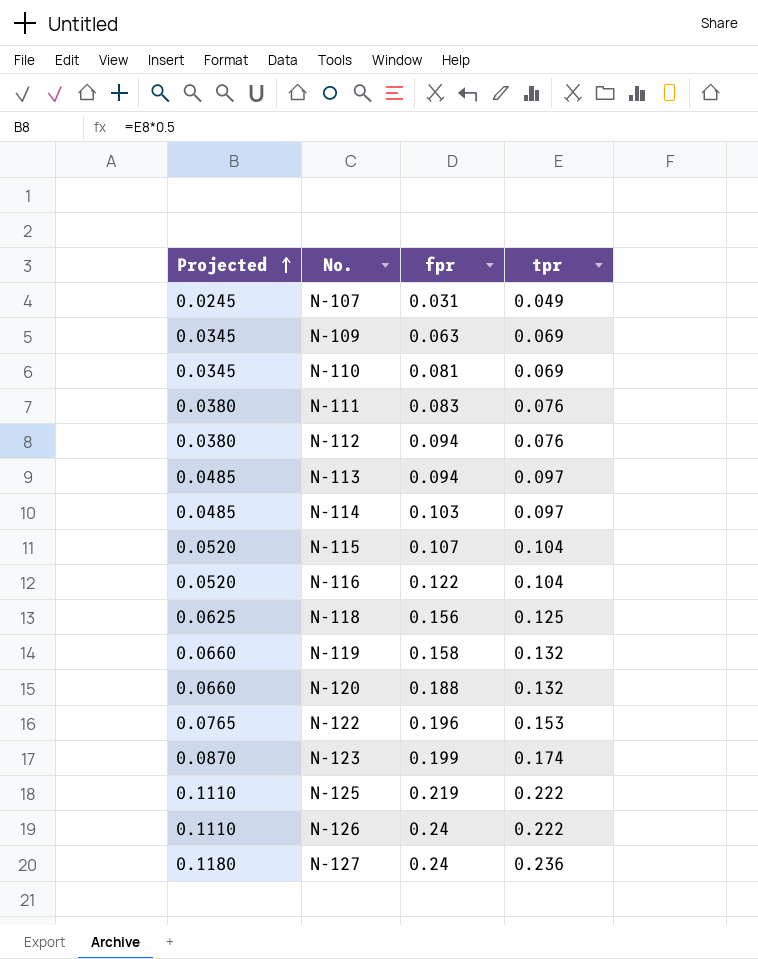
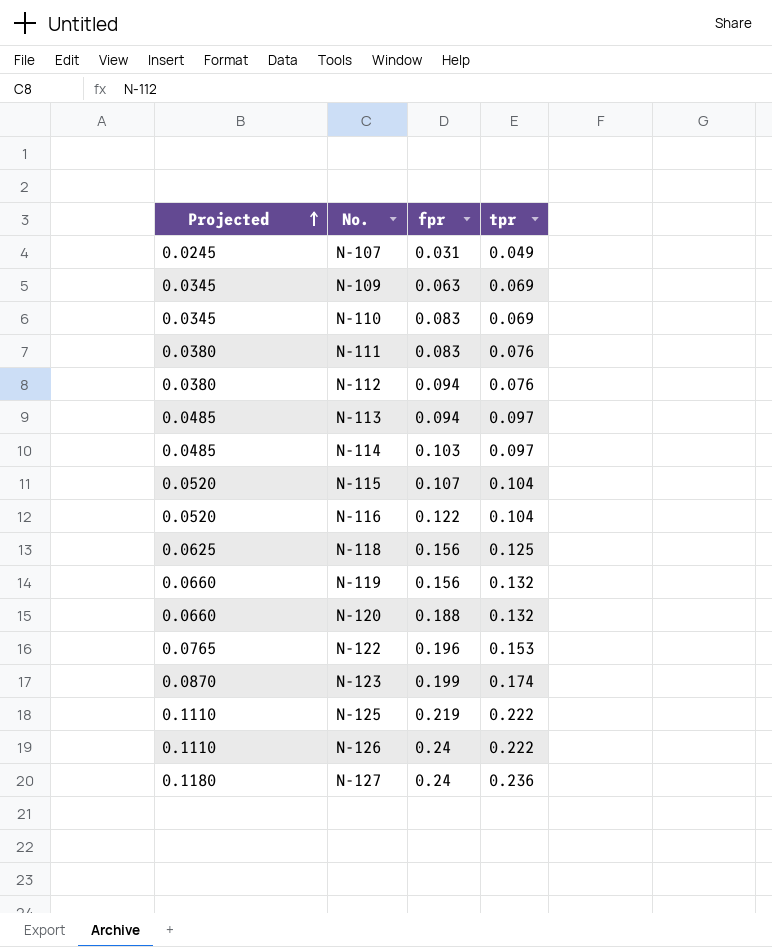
N-110 | fpr: 0.081 -> 0.083
N-119 | fpr: 0.158 -> 0.156

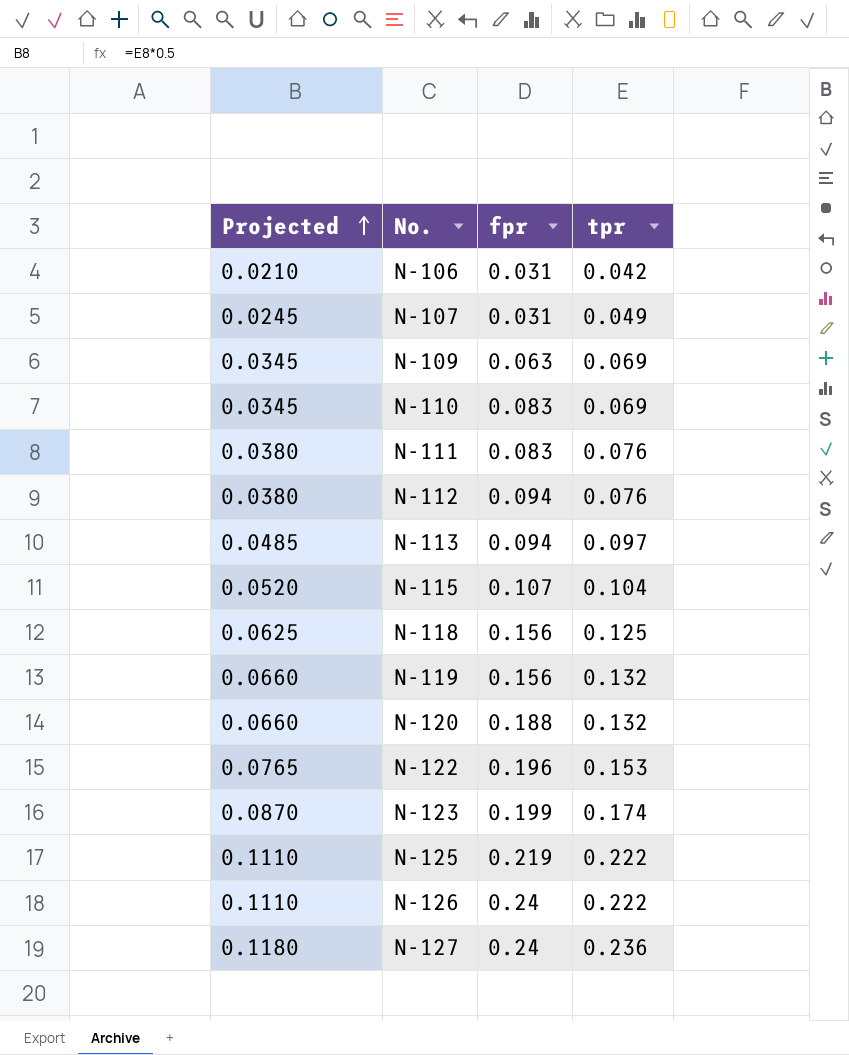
row N-114: 0.0485 | 0.103 | 0.097 -> none
row N-116: 0.0520 | 0.122 | 0.104 -> none
row N-106: none -> 0.0210 | 0.031 | 0.042

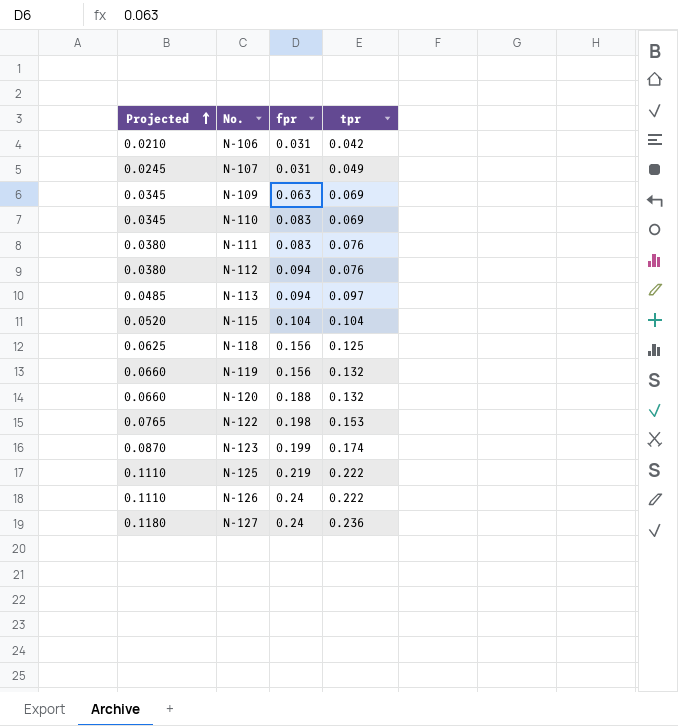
N-115 | fpr: 0.107 -> 0.104
N-122 | fpr: 0.196 -> 0.198

